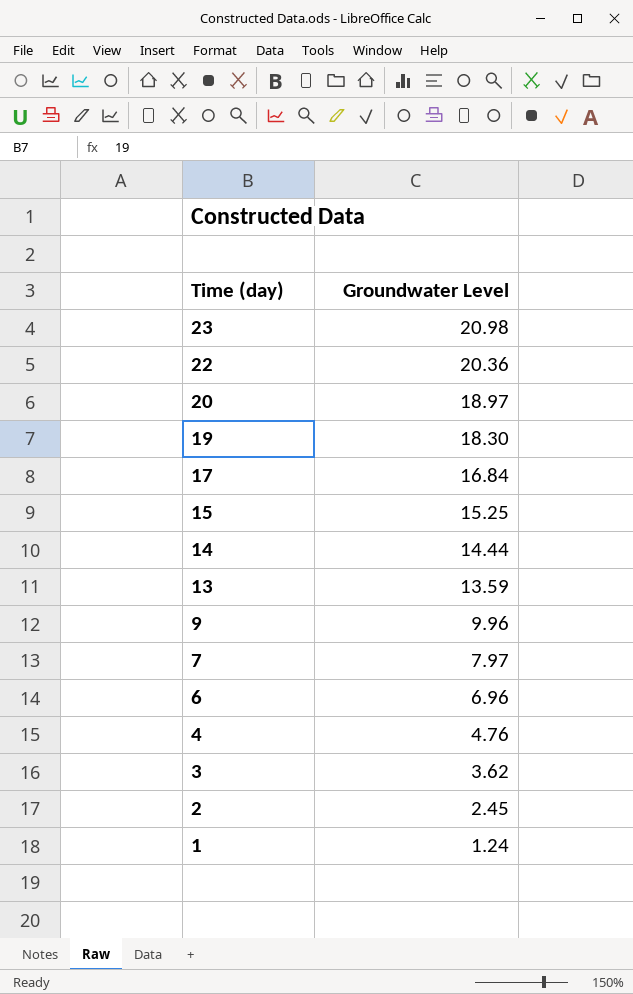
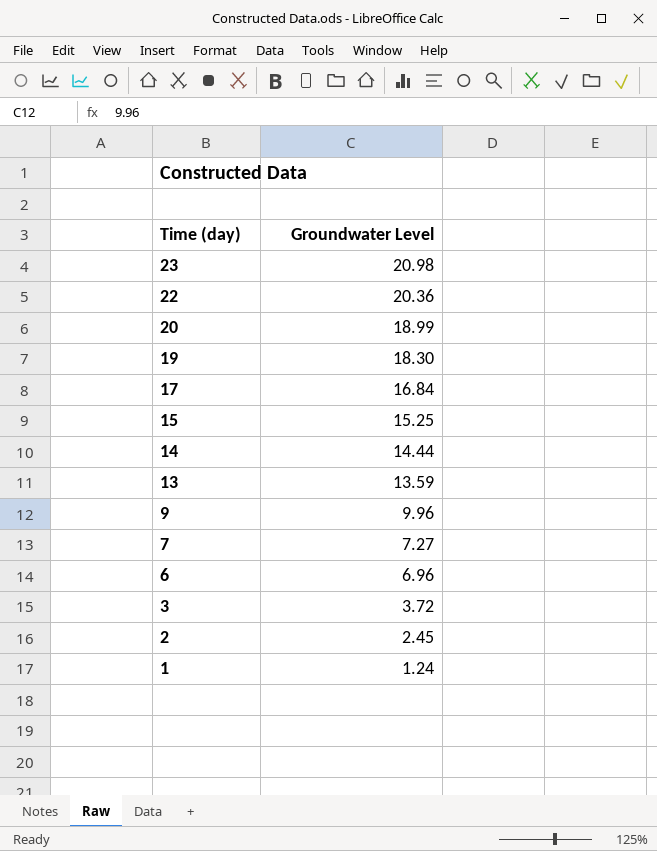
row 4: 4.76 -> none
20 | Groundwater Level: 18.97 -> 18.99
7 | Groundwater Level: 7.97 -> 7.27
3 | Groundwater Level: 3.62 -> 3.72

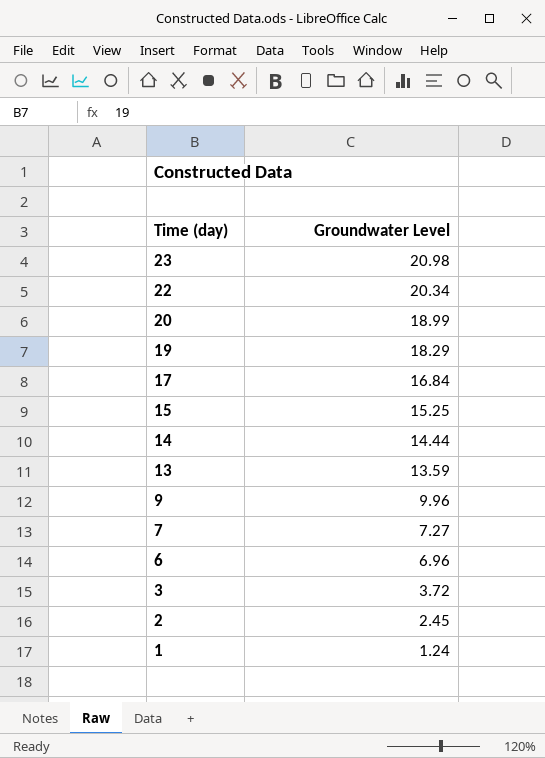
22 | Groundwater Level: 20.36 -> 20.34
19 | Groundwater Level: 18.30 -> 18.29

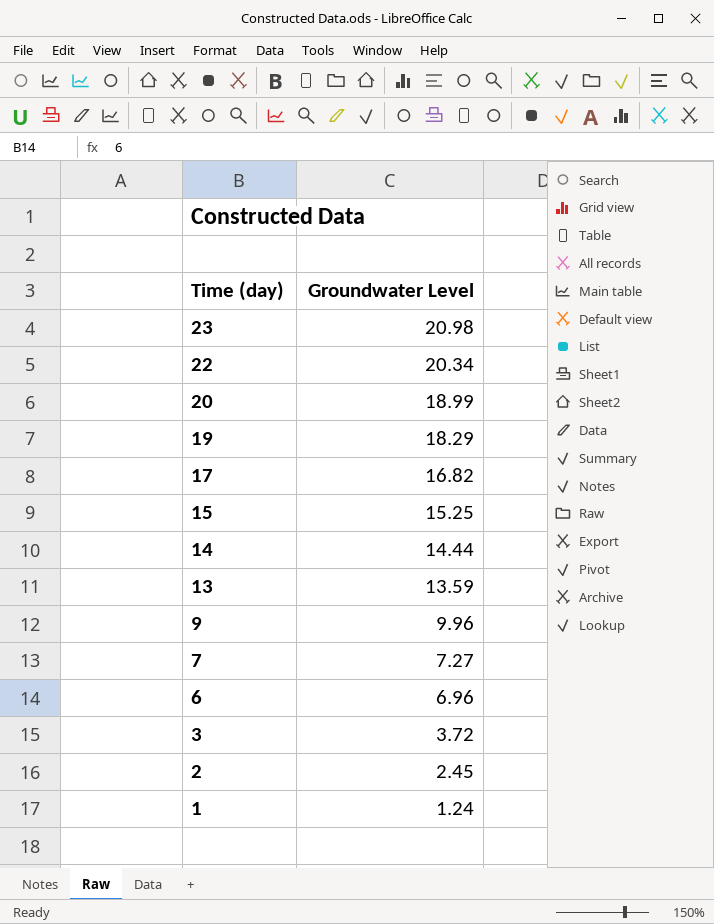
17 | Groundwater Level: 16.84 -> 16.82

